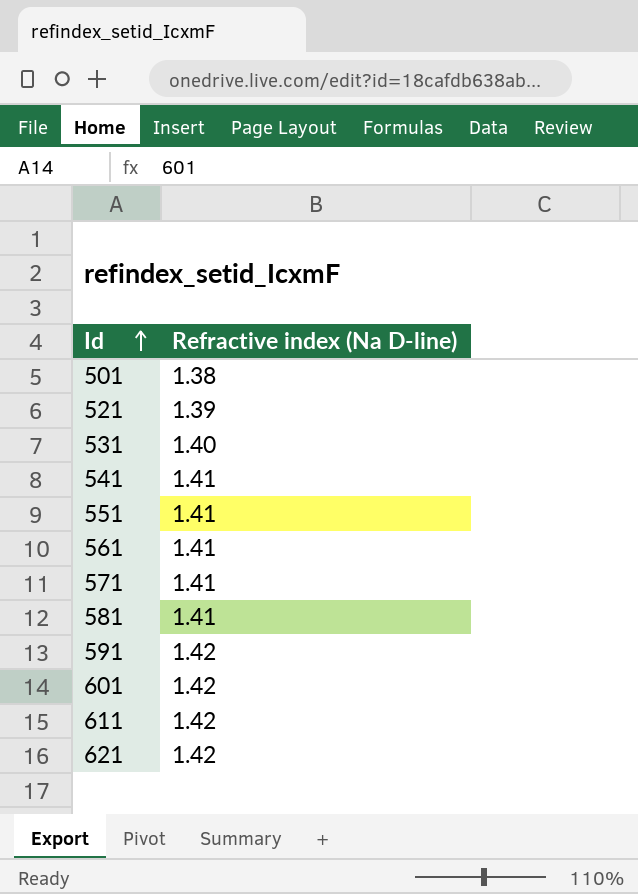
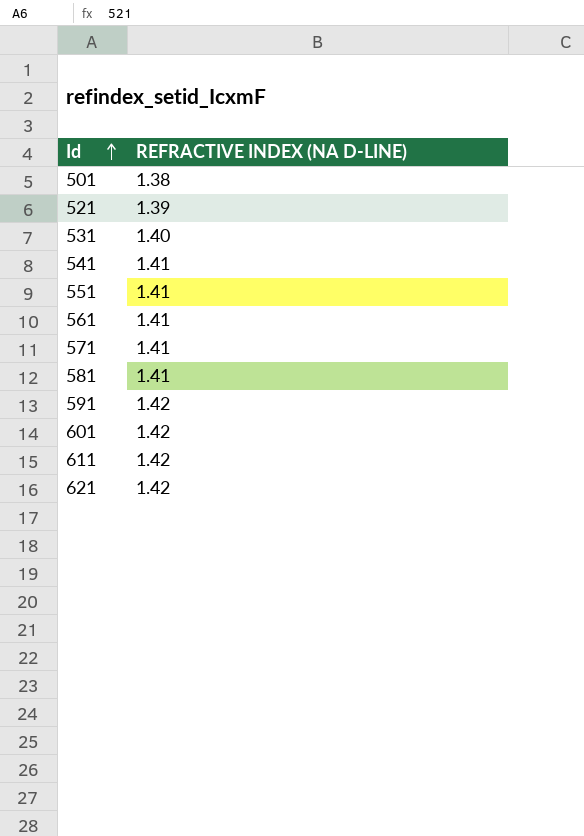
column name: Refractive index (Na D-line) -> REFRACTIVE INDEX (NA D-LINE)

